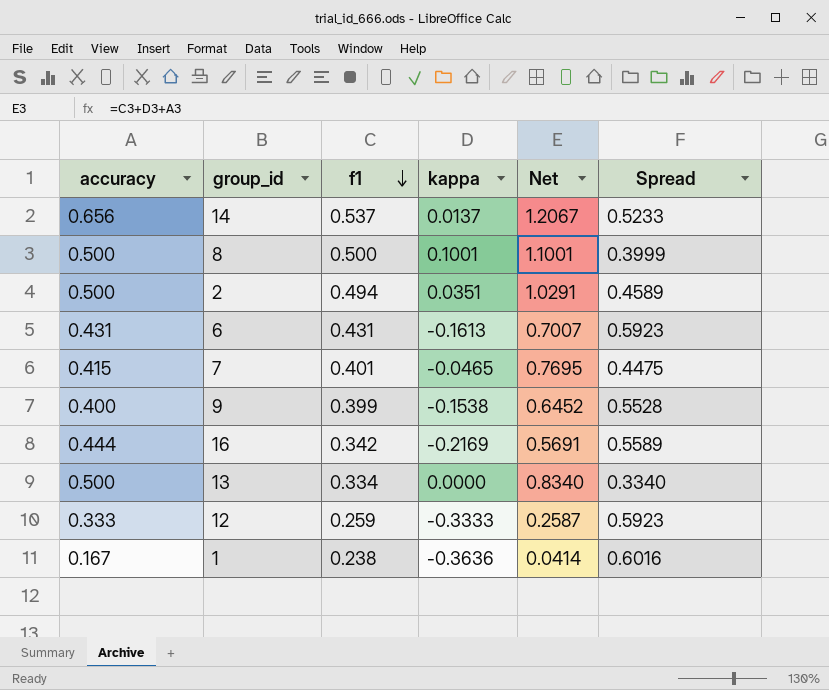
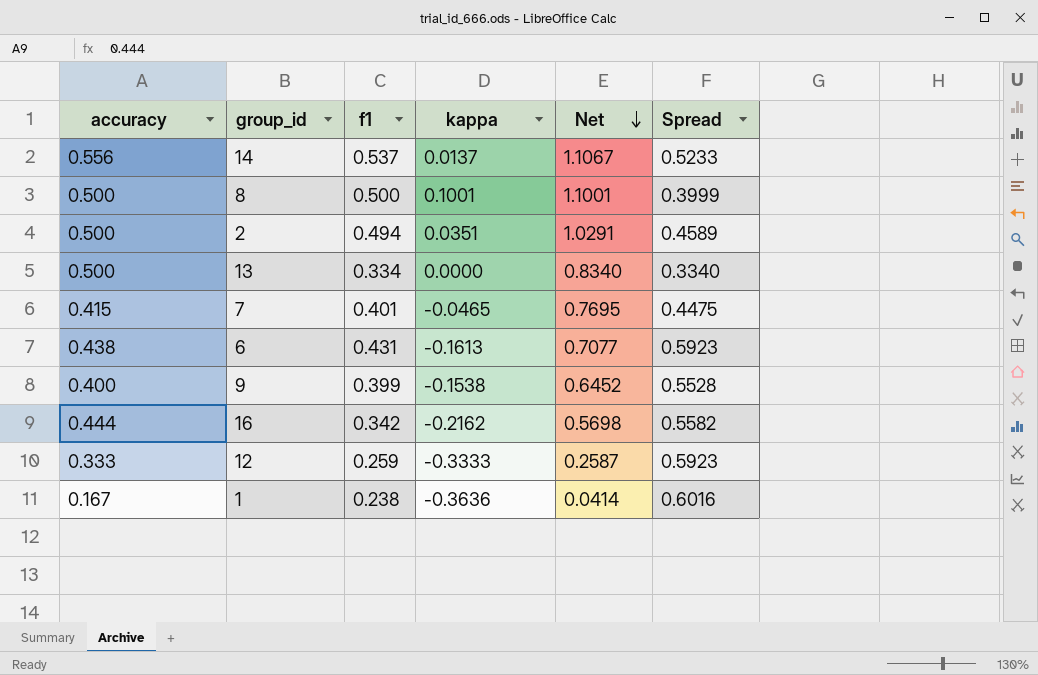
row order: f1 descending -> Net descending
14 | accuracy: 0.656 -> 0.556
14 | Net: 1.2067 -> 1.1067
6 | accuracy: 0.431 -> 0.438
6 | Net: 0.7007 -> 0.7077
16 | kappa: -0.2169 -> -0.2162
16 | Net: 0.5691 -> 0.5698
16 | Spread: 0.5589 -> 0.5582

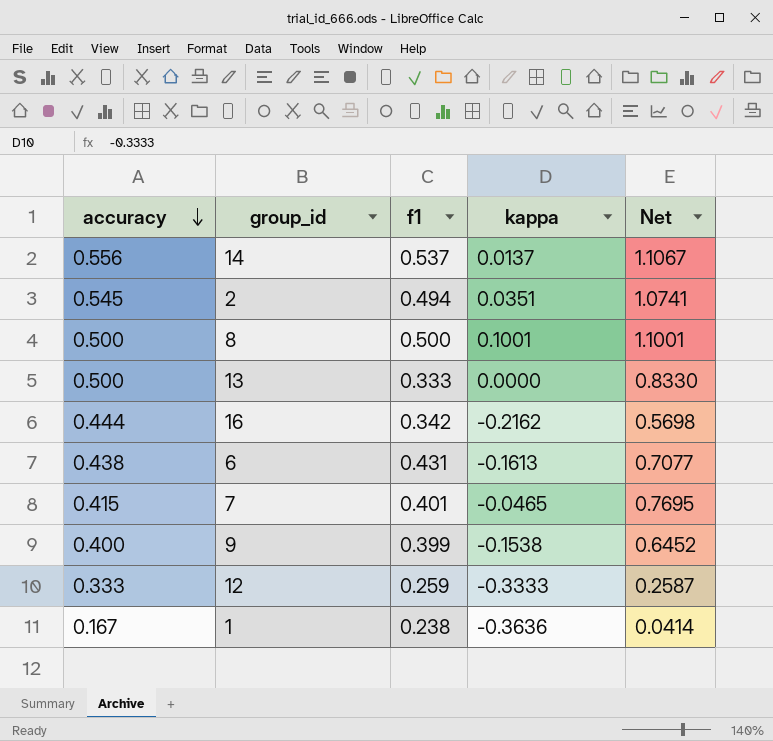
row order: Net descending -> accuracy descending
column Spread | formula: [f1] - [kappa] -> none
2 | accuracy: 0.500 -> 0.545
2 | Net: 1.0291 -> 1.0741
13 | f1: 0.334 -> 0.333
13 | Net: 0.8340 -> 0.8330

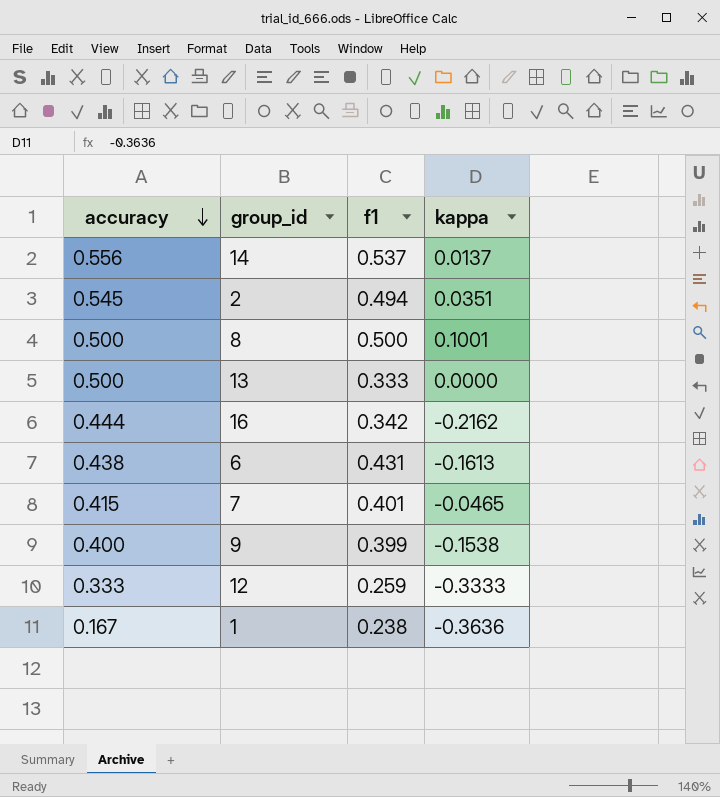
column Net | formula: [accuracy] + [f1] + [kappa] -> none

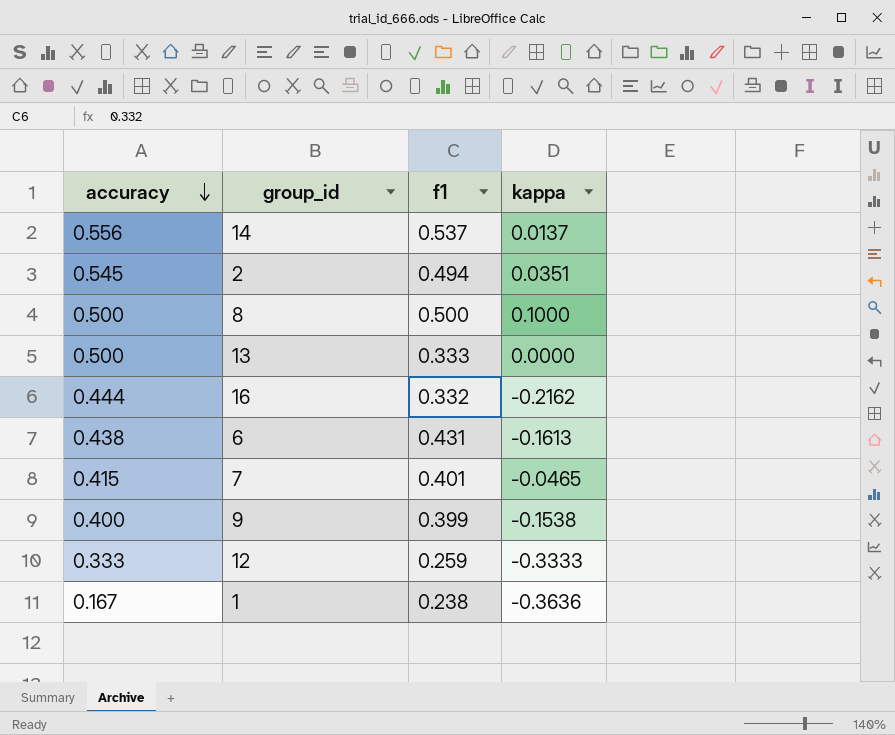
8 | kappa: 0.1001 -> 0.1000
16 | f1: 0.342 -> 0.332

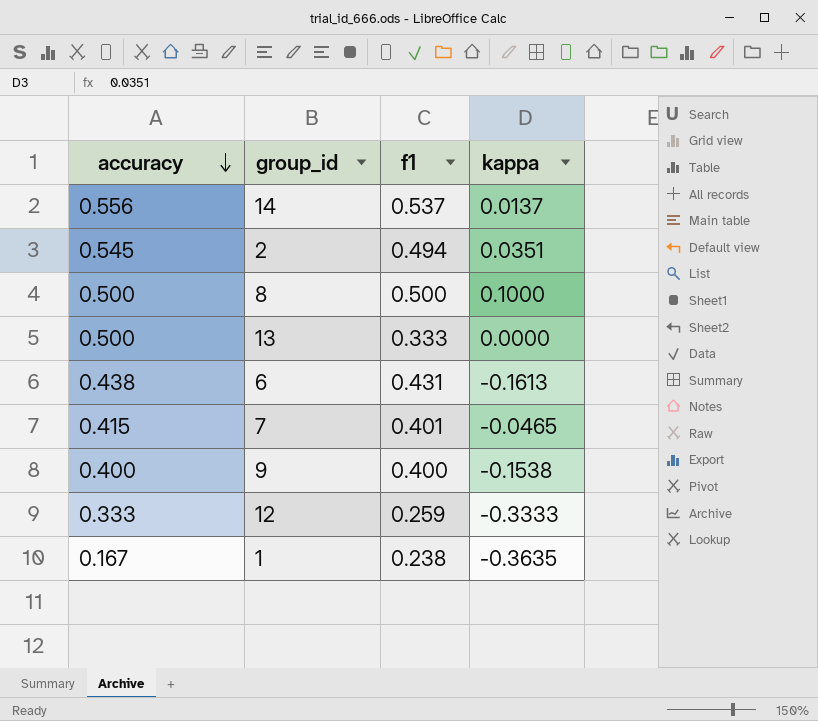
row 16: 0.444 | 0.332 | -0.2162 -> none
9 | f1: 0.399 -> 0.400
1 | kappa: -0.3636 -> -0.3635

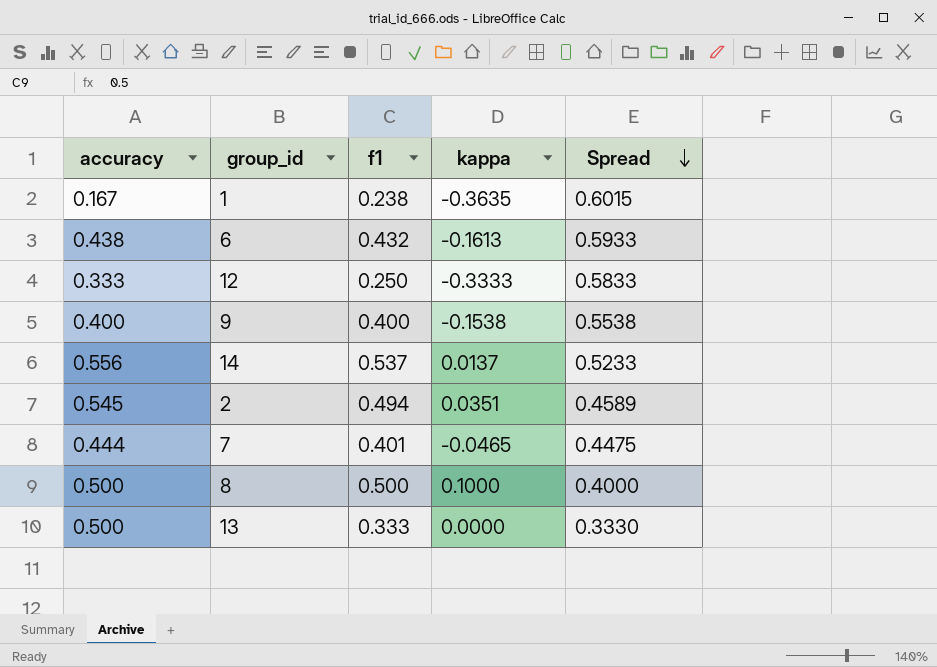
row order: accuracy descending -> Spread descending
column Spread | formula: none -> [f1] - [kappa]
6 | f1: 0.431 -> 0.432
12 | f1: 0.259 -> 0.250
7 | accuracy: 0.415 -> 0.444

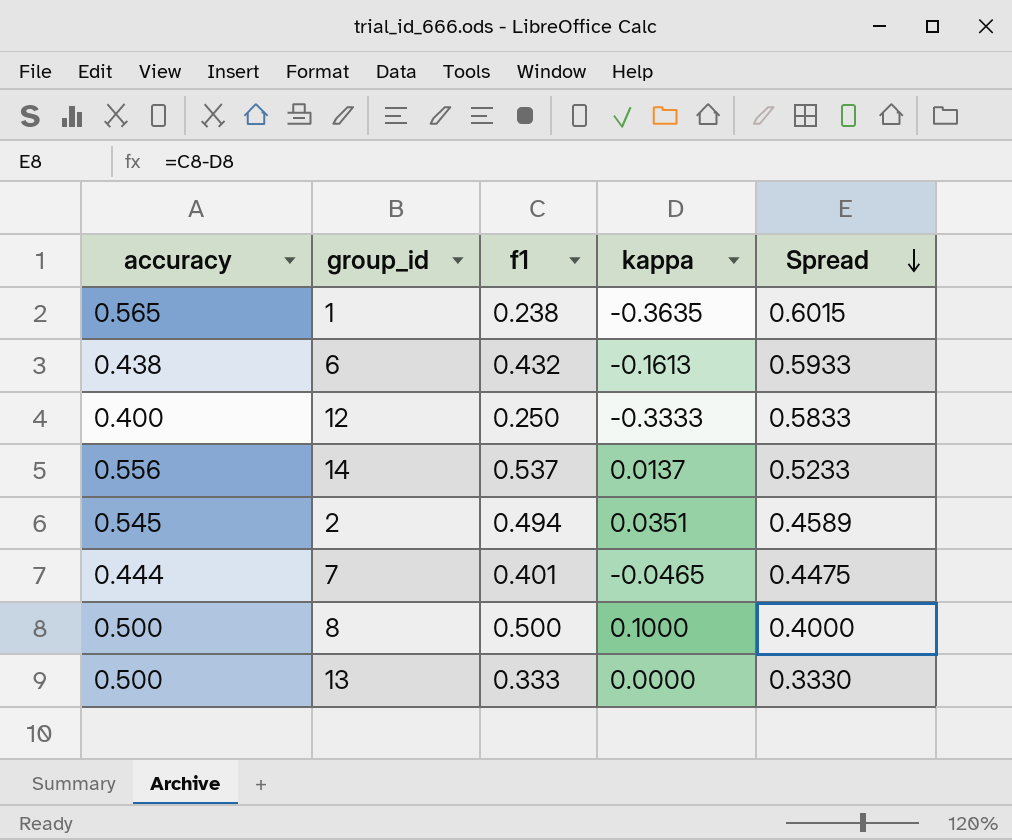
row 9: 0.400 | 0.400 | -0.1538 | 0.5538 -> none
1 | accuracy: 0.167 -> 0.565
12 | accuracy: 0.333 -> 0.400

